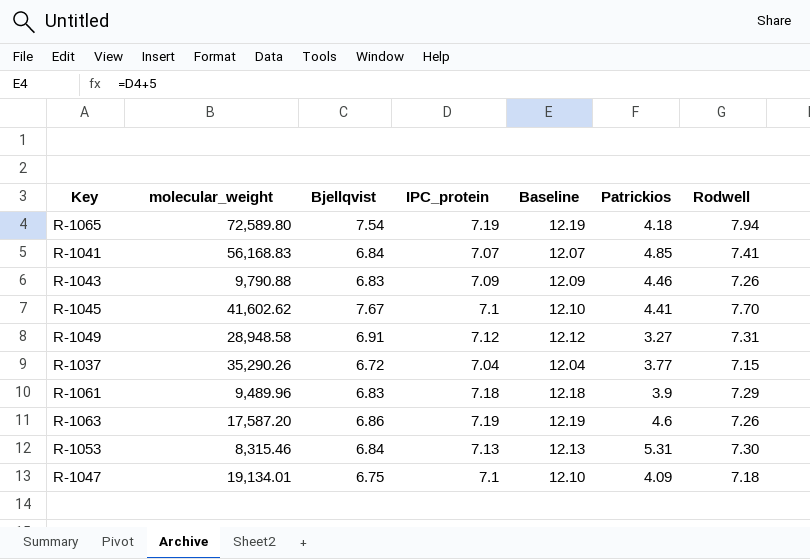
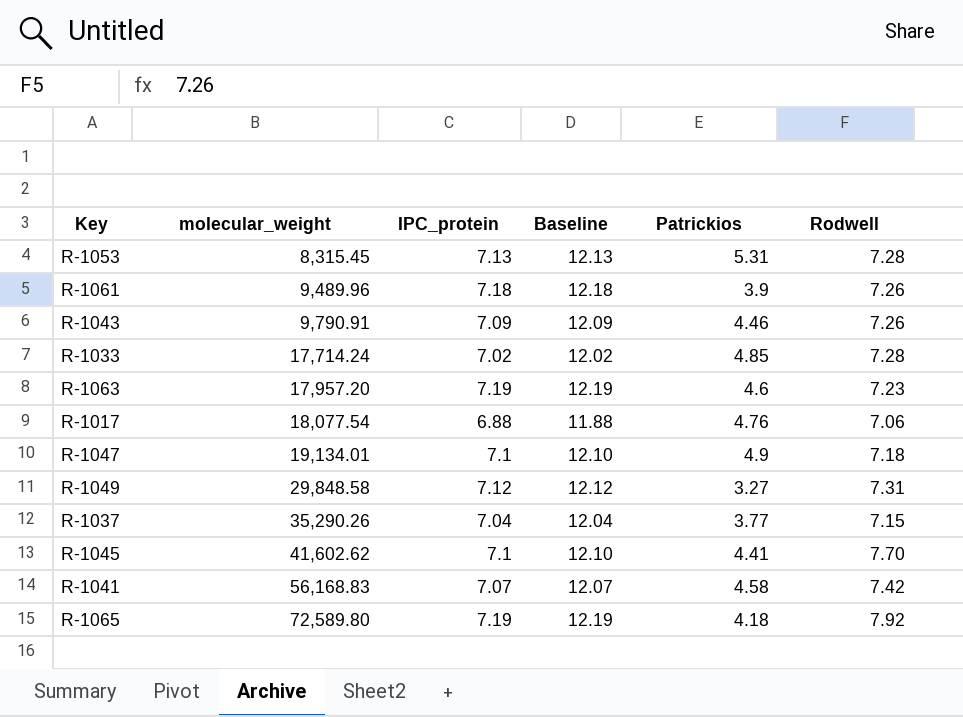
row order: none -> molecular_weight ascending
column Bjellqvist | position: 3 -> none
R-1053 | molecular_weight: 8,315.46 -> 8,315.45
R-1053 | Rodwell: 7.30 -> 7.28
R-1061 | Rodwell: 7.29 -> 7.26
R-1043 | molecular_weight: 9,790.88 -> 9,790.91
row R-1033: none -> 17,714.24 | 7.02 | 12.02 | 4.85 | 7.28
R-1063 | molecular_weight: 17,587.20 -> 17,957.20
R-1063 | Rodwell: 7.26 -> 7.23
row R-1017: none -> 18,077.54 | 6.88 | 11.88 | 4.76 | 7.06
R-1047 | Patrickios: 4.09 -> 4.9
R-1049 | molecular_weight: 28,948.58 -> 29,848.58
R-1041 | Patrickios: 4.85 -> 4.58
R-1041 | Rodwell: 7.41 -> 7.42
R-1065 | Rodwell: 7.94 -> 7.92

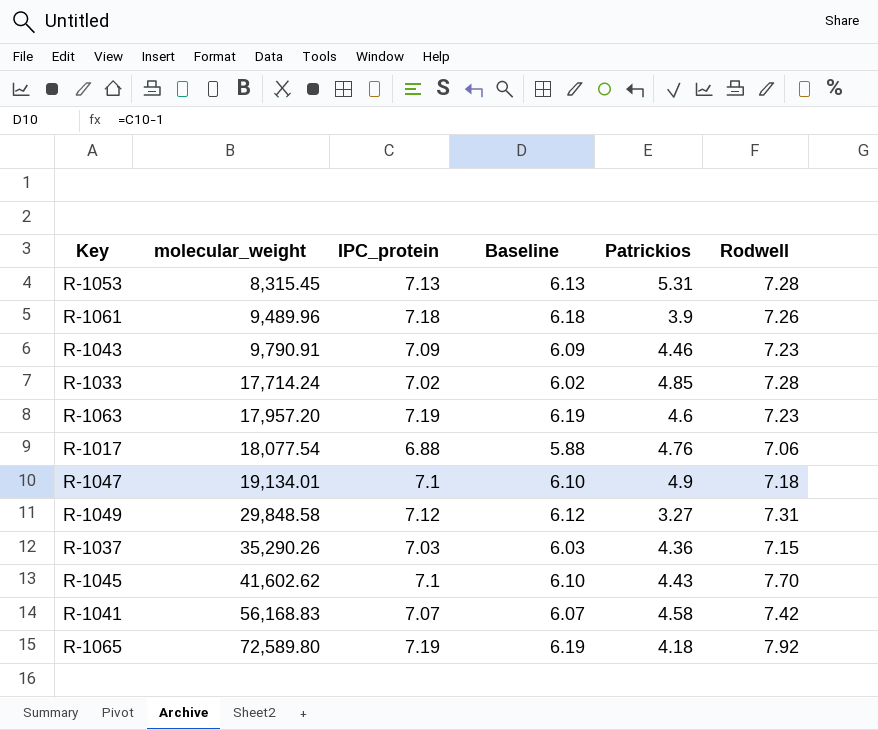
column Baseline | formula: [IPC_protein] + 5 -> [IPC_protein] - 1
R-1043 | Rodwell: 7.26 -> 7.23
R-1037 | IPC_protein: 7.04 -> 7.03
R-1037 | Patrickios: 3.77 -> 4.36
R-1045 | Patrickios: 4.41 -> 4.43

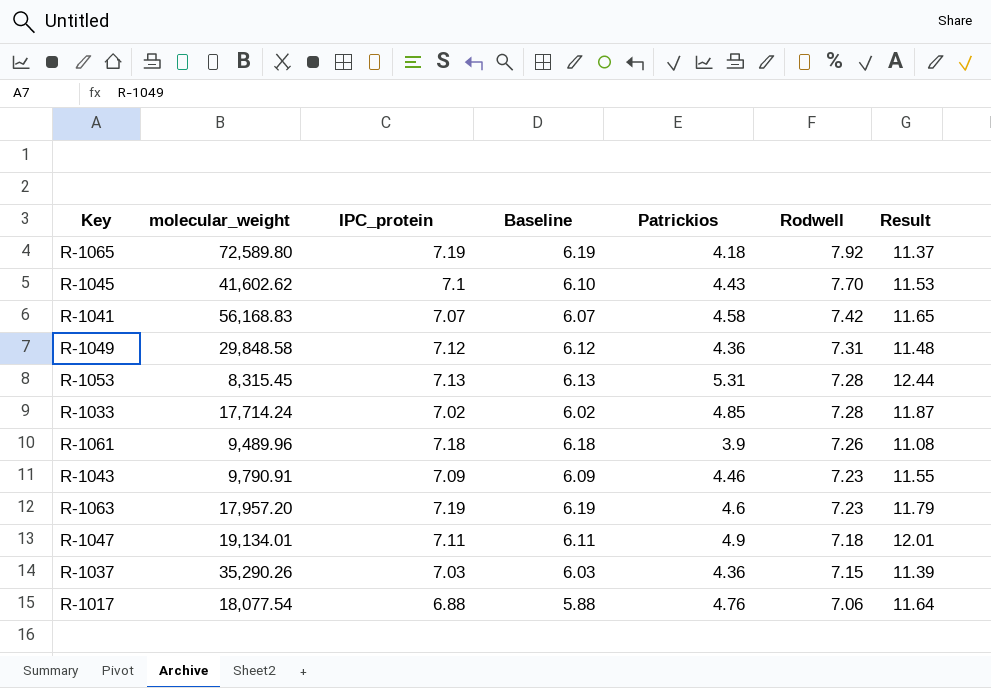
row order: molecular_weight ascending -> Rodwell descending
column Result | formula: none -> [IPC_protein] + [Patrickios]
R-1049 | Patrickios: 3.27 -> 4.36
R-1047 | IPC_protein: 7.1 -> 7.11
R-1047 | Baseline: 6.10 -> 6.11

